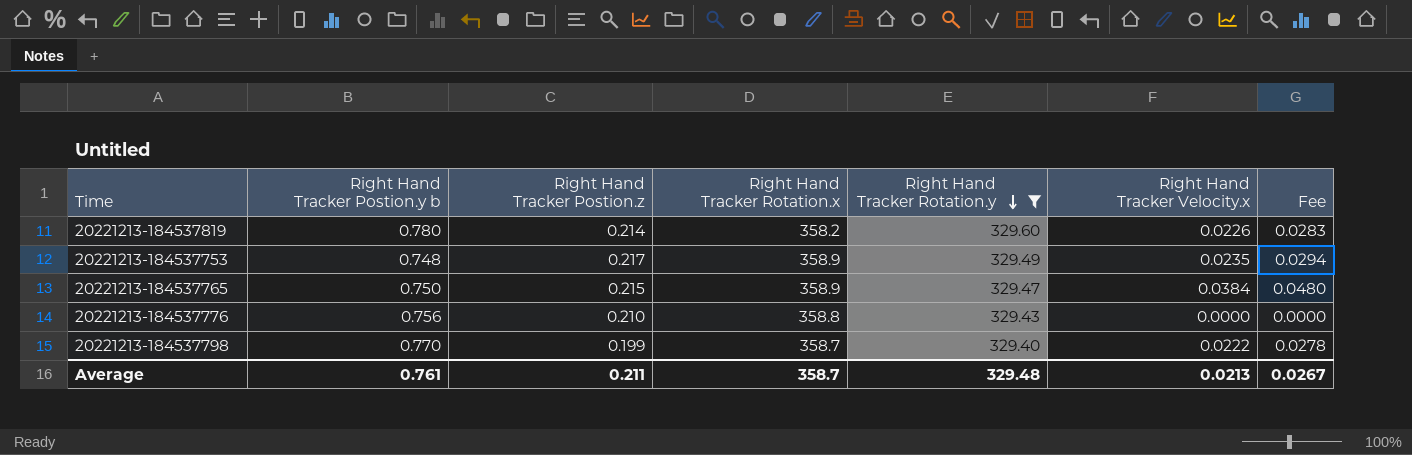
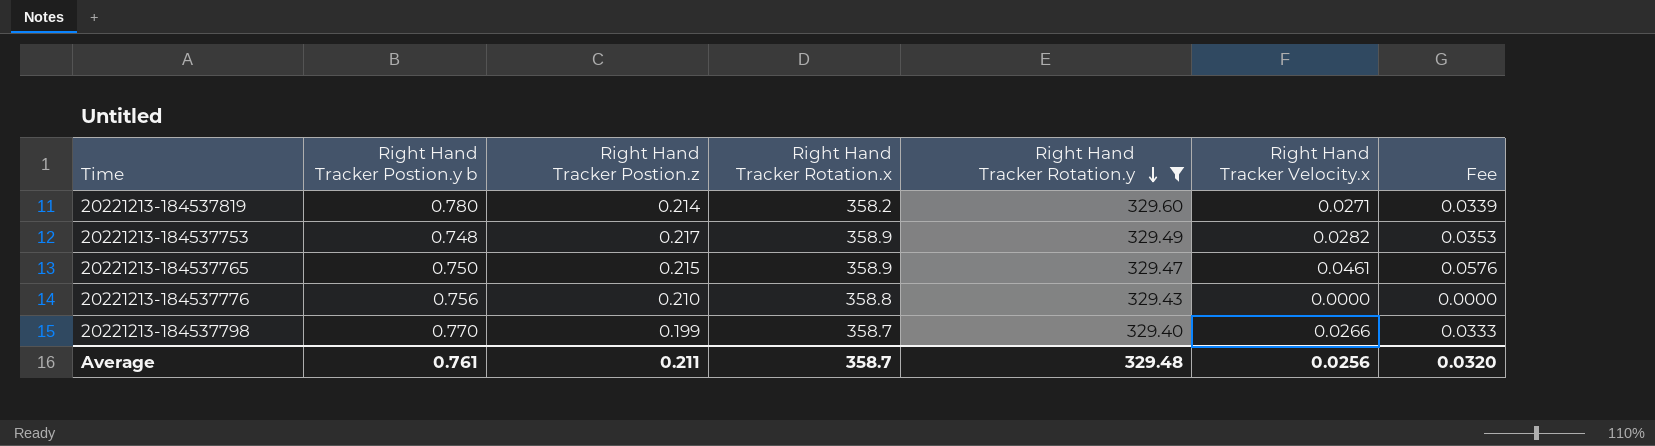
20221213-184537819 | Right Hand Tracker Velocity.x: 0.0226 -> 0.0271
20221213-184537819 | Fee: 0.0283 -> 0.0339
20221213-184537753 | Right Hand Tracker Velocity.x: 0.0235 -> 0.0282
20221213-184537753 | Fee: 0.0294 -> 0.0353
20221213-184537765 | Right Hand Tracker Velocity.x: 0.0384 -> 0.0461
20221213-184537765 | Fee: 0.0480 -> 0.0576
20221213-184537798 | Right Hand Tracker Velocity.x: 0.0222 -> 0.0266
20221213-184537798 | Fee: 0.0278 -> 0.0333
Average | Right Hand Tracker Velocity.x: 0.0213 -> 0.0256
Average | Fee: 0.0267 -> 0.0320

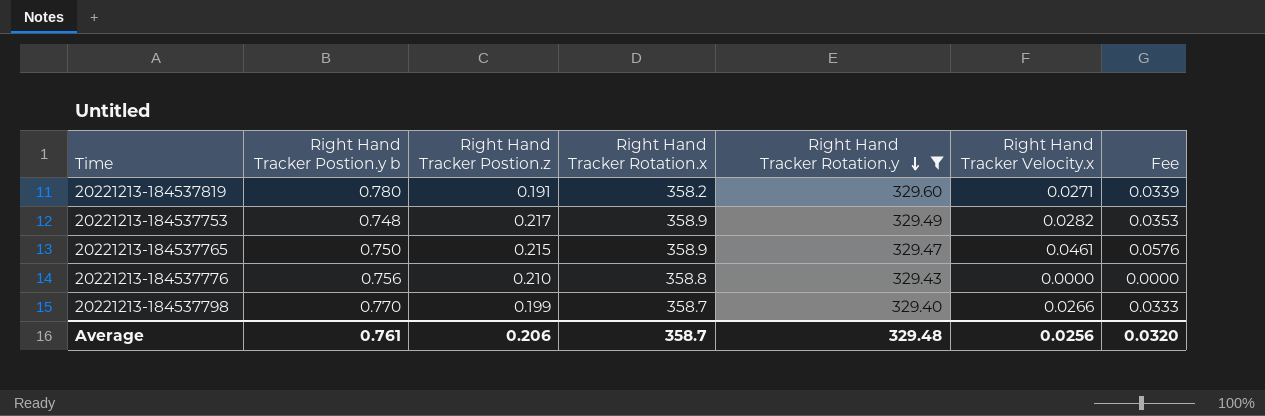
20221213-184537819 | Right Hand Tracker Postion.z: 0.214 -> 0.191
Average | Right Hand Tracker Postion.z: 0.211 -> 0.206

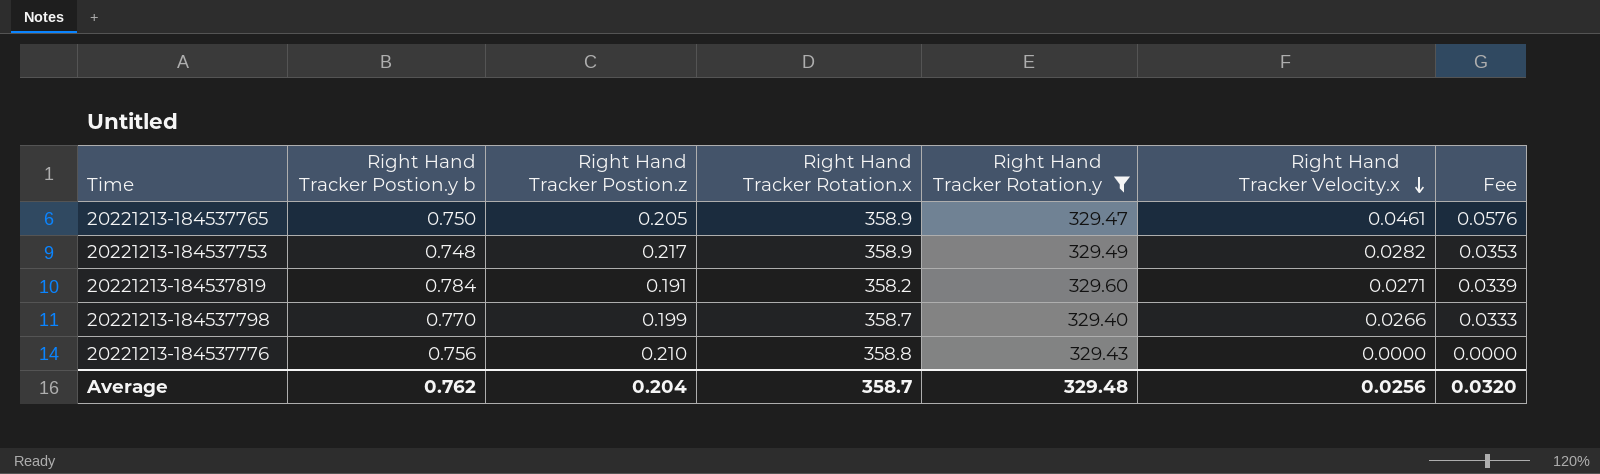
row order: Right Hand Tracker Rotation.y descending -> Right Hand Tracker Velocity.x descending
20221213-184537765 | Right Hand Tracker Postion.z: 0.215 -> 0.205
20221213-184537819 | Right Hand Tracker Postion.y b: 0.780 -> 0.784
Average | Right Hand Tracker Postion.y b: 0.761 -> 0.762
Average | Right Hand Tracker Postion.z: 0.206 -> 0.204

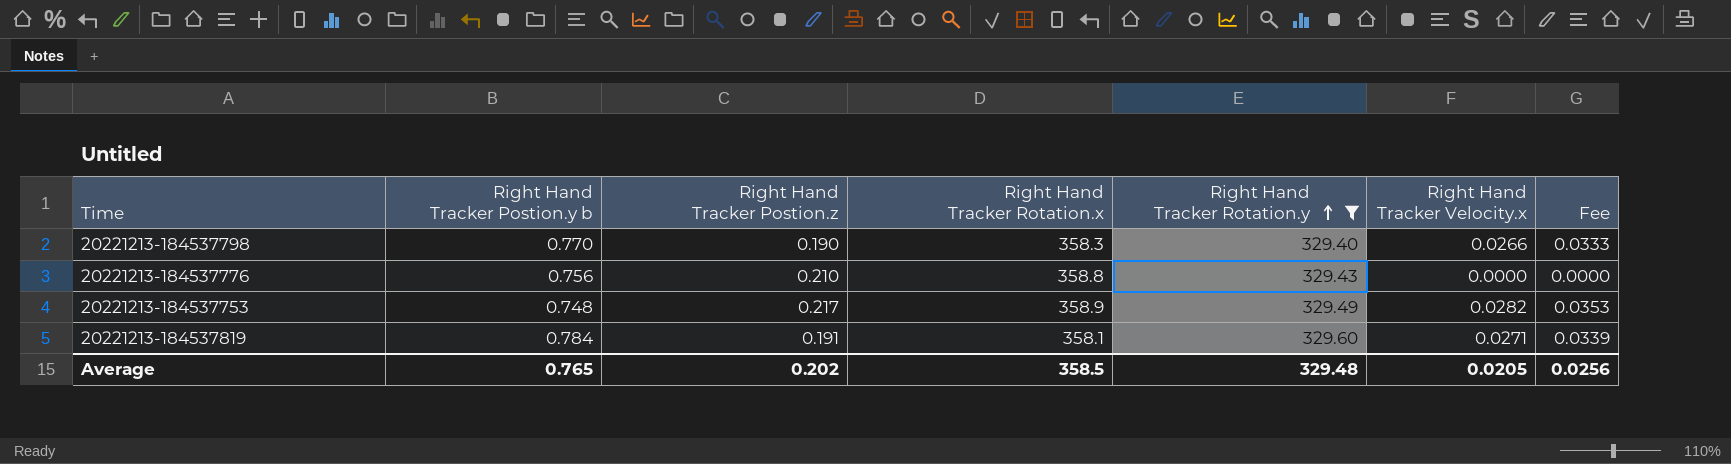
row order: Right Hand Tracker Velocity.x descending -> Right Hand Tracker Rotation.y ascending
row 20221213-184537765: 0.750 | 0.205 | 358.9 | 329.47 | 0.0461 | 0.0576 -> none
20221213-184537798 | Right Hand Tracker Postion.z: 0.199 -> 0.190
20221213-184537798 | Right Hand Tracker Rotation.x: 358.7 -> 358.3
20221213-184537819 | Right Hand Tracker Rotation.x: 358.2 -> 358.1
Average | Right Hand Tracker Postion.y b: 0.762 -> 0.765
Average | Right Hand Tracker Postion.z: 0.204 -> 0.202
Average | Right Hand Tracker Rotation.x: 358.7 -> 358.5
Average | Right Hand Tracker Velocity.x: 0.0256 -> 0.0205
Average | Fee: 0.0320 -> 0.0256

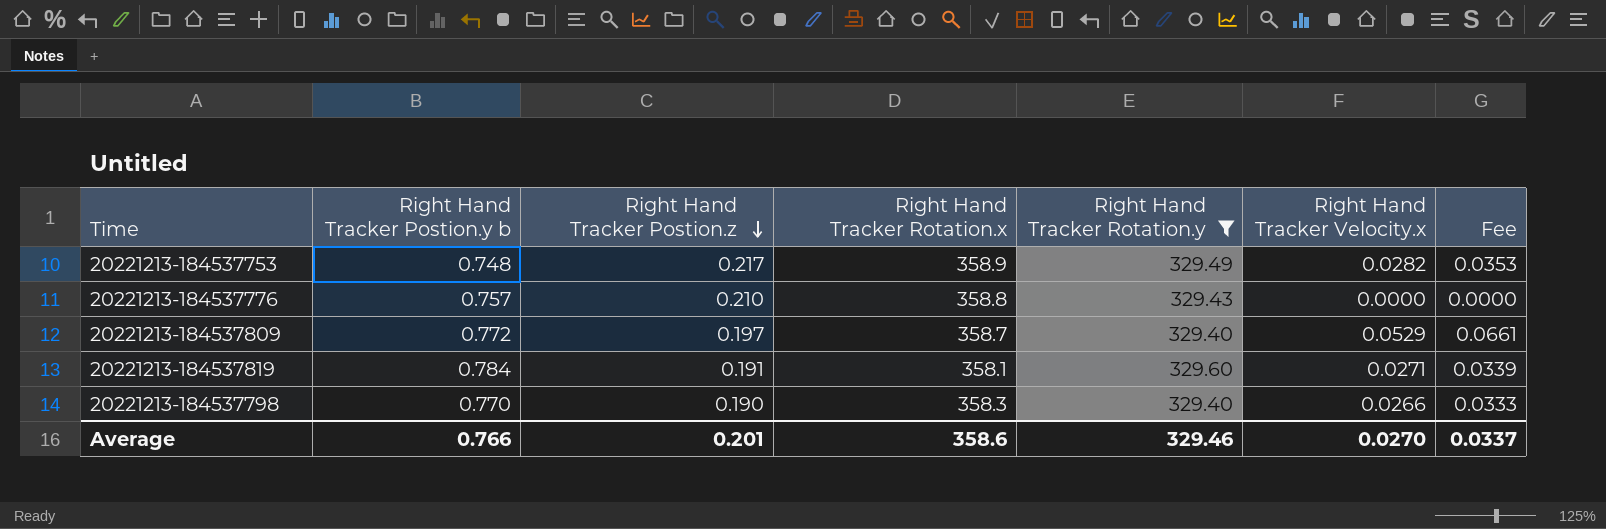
row order: Right Hand Tracker Rotation.y ascending -> Right Hand Tracker Postion.z descending
20221213-184537776 | Right Hand Tracker Postion.y b: 0.756 -> 0.757
row 20221213-184537809: none -> 0.772 | 0.197 | 358.7 | 329.40 | 0.0529 | 0.0661
Average | Right Hand Tracker Postion.y b: 0.765 -> 0.766
Average | Right Hand Tracker Postion.z: 0.202 -> 0.201
Average | Right Hand Tracker Rotation.x: 358.5 -> 358.6
Average | Right Hand Tracker Rotation.y: 329.48 -> 329.46
Average | Right Hand Tracker Velocity.x: 0.0205 -> 0.0270
Average | Fee: 0.0256 -> 0.0337

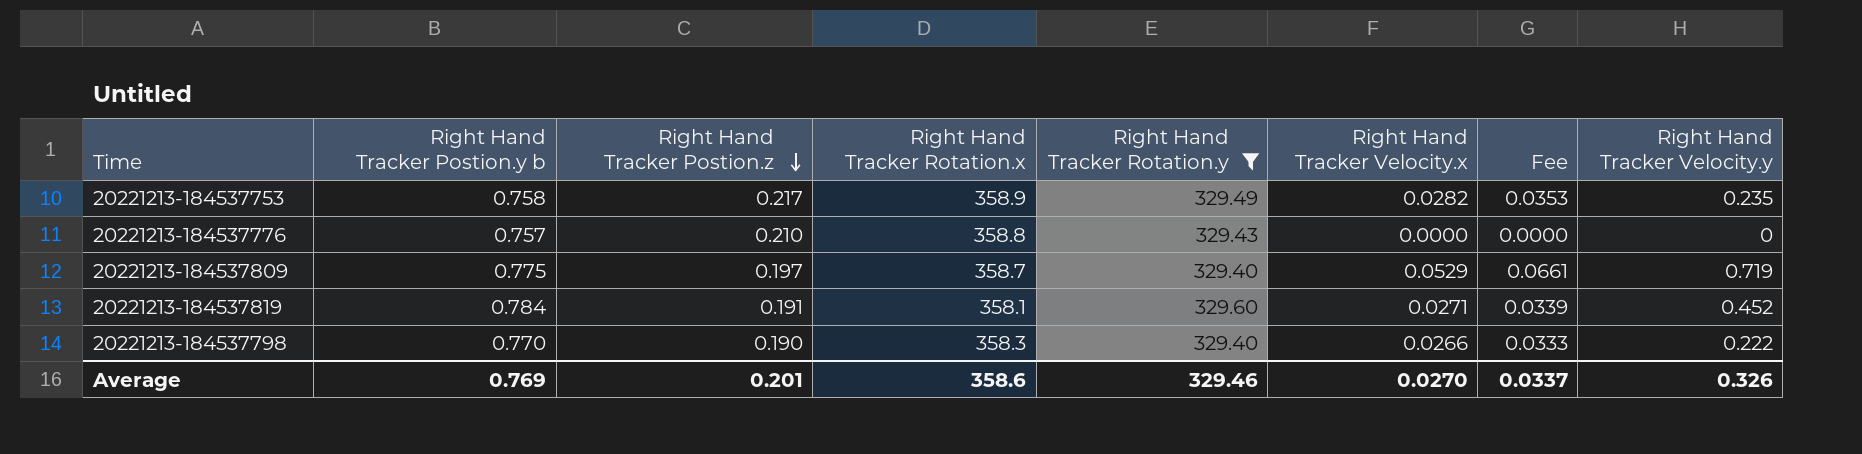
column Right Hand Tracker Velocity.y | position: none -> 8
20221213-184537753 | Right Hand Tracker Postion.y b: 0.748 -> 0.758
20221213-184537809 | Right Hand Tracker Postion.y b: 0.772 -> 0.775
Average | Right Hand Tracker Postion.y b: 0.766 -> 0.769

